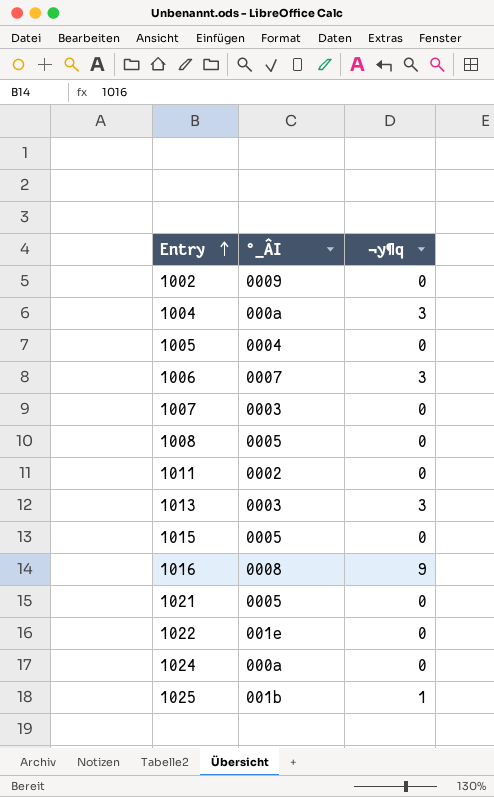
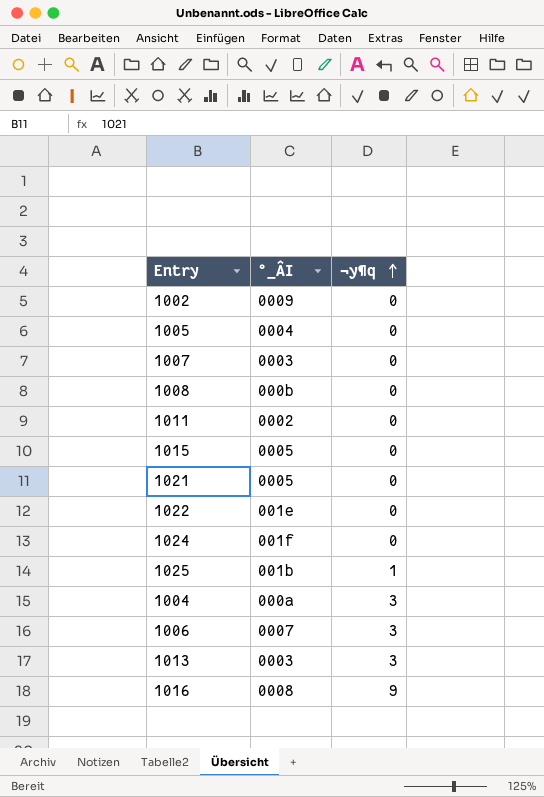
row order: Entry ascending -> ¬y¶q ascending
1008 | °_ÂI: 0005 -> 000b
1024 | °_ÂI: 000a -> 001f

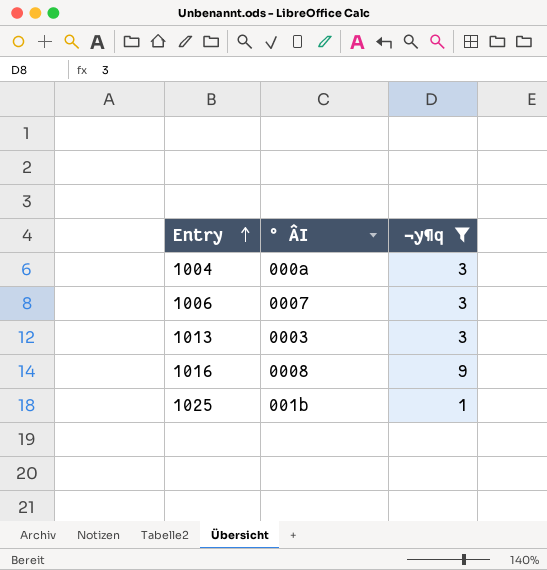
filter: none -> ¬y¶q != 0
row order: ¬y¶q ascending -> Entry ascending
column name: °_ÂI -> ° ÂI

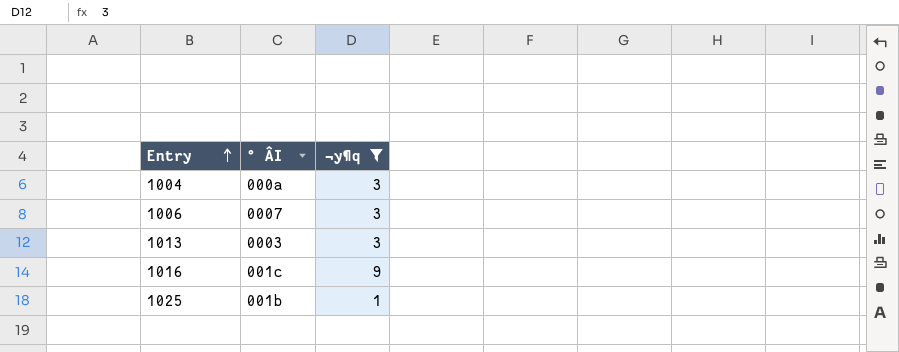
1016 | ° ÂI: 0008 -> 001c

